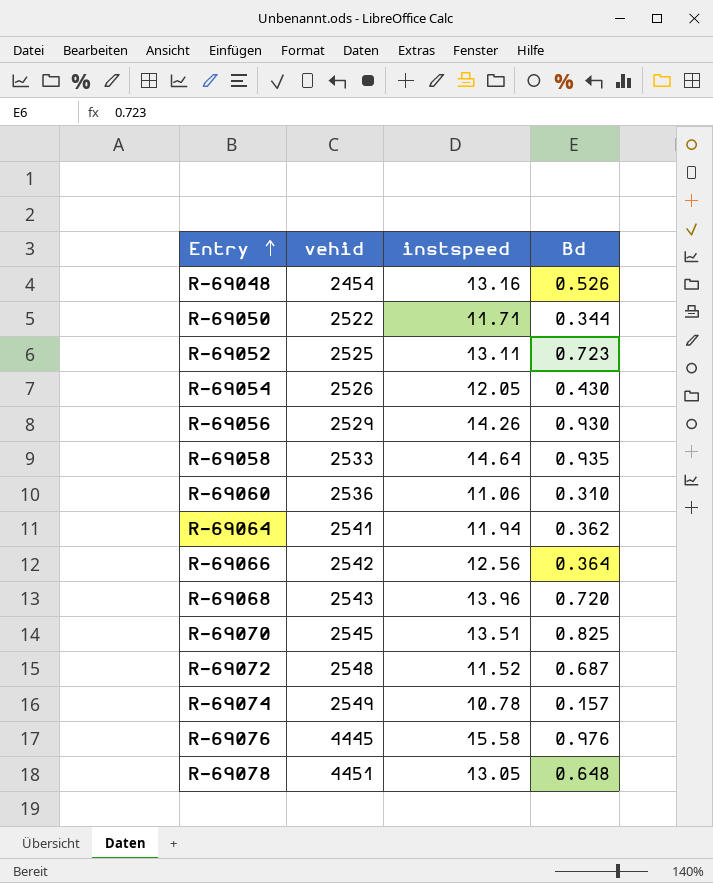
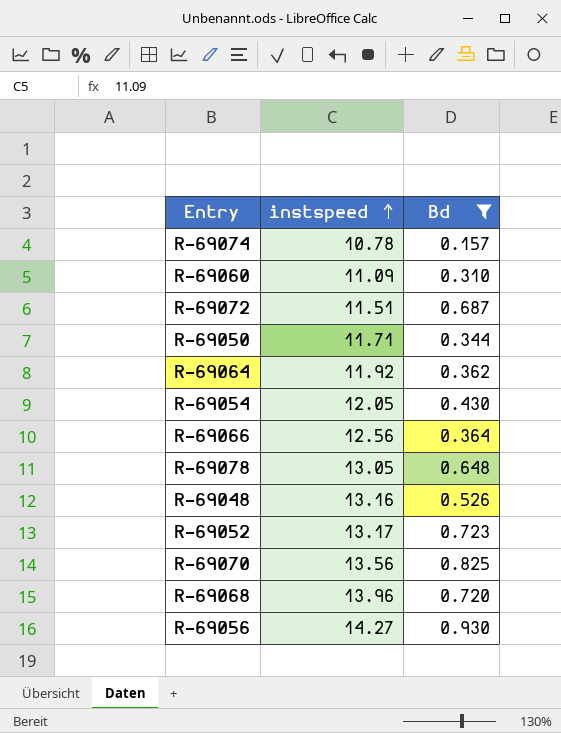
filter: none -> Bd <= 0.930
row order: Entry ascending -> instspeed ascending
column vehid | position: 2 -> none
R-69060 | instspeed: 11.06 -> 11.09
R-69072 | instspeed: 11.52 -> 11.51
R-69064 | instspeed: 11.94 -> 11.92
R-69052 | instspeed: 13.11 -> 13.17
R-69070 | instspeed: 13.51 -> 13.56
R-69056 | instspeed: 14.26 -> 14.27

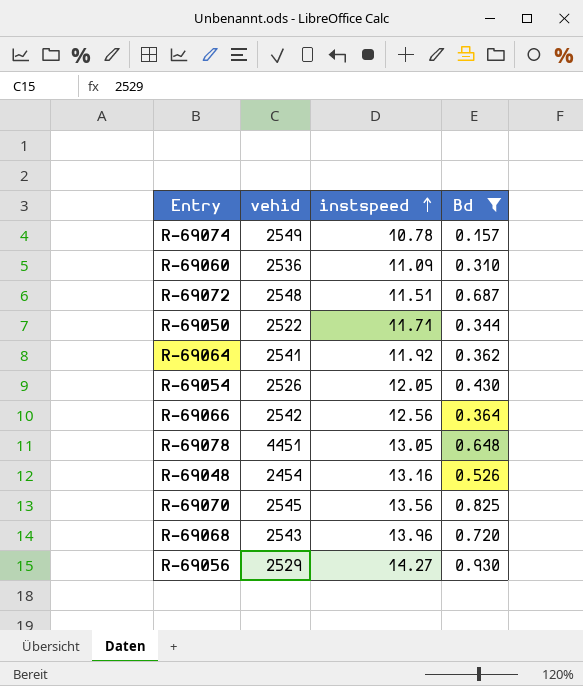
column vehid | position: none -> 2
row R-69052: 13.17 | 0.723 -> none

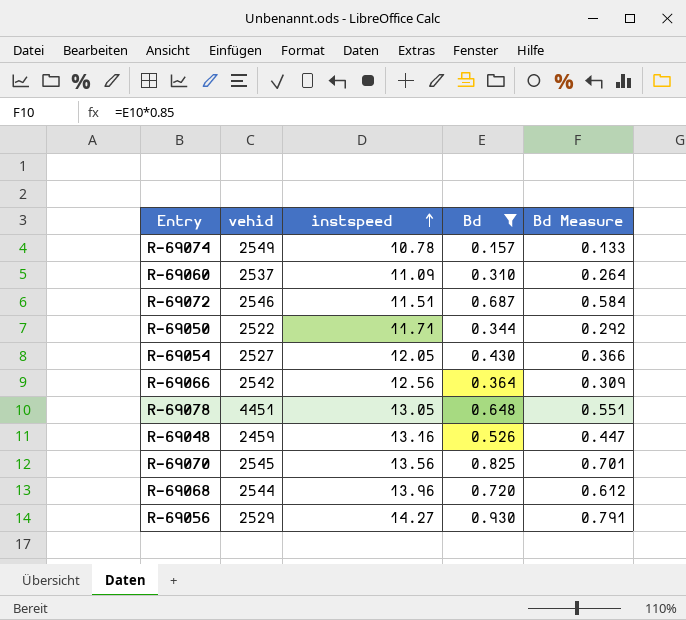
column Bd Measure | formula: none -> [Bd] * 0.85
row R-69064: 2541 | 11.92 | 0.362 -> none
R-69060 | vehid: 2536 -> 2537
R-69072 | vehid: 2548 -> 2546
R-69054 | vehid: 2526 -> 2527
R-69048 | vehid: 2454 -> 2459
R-69068 | vehid: 2543 -> 2544

